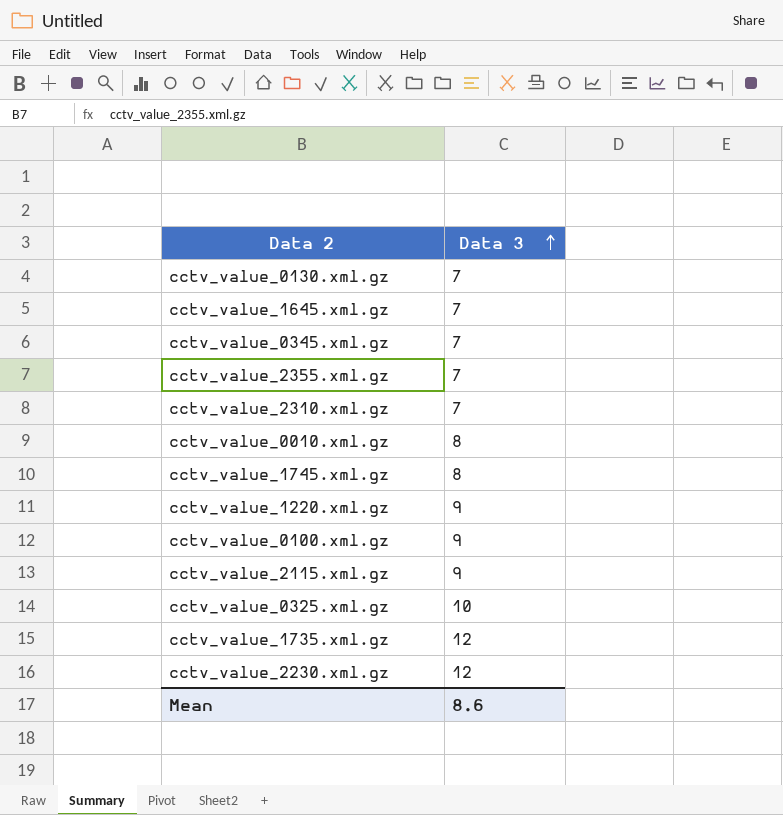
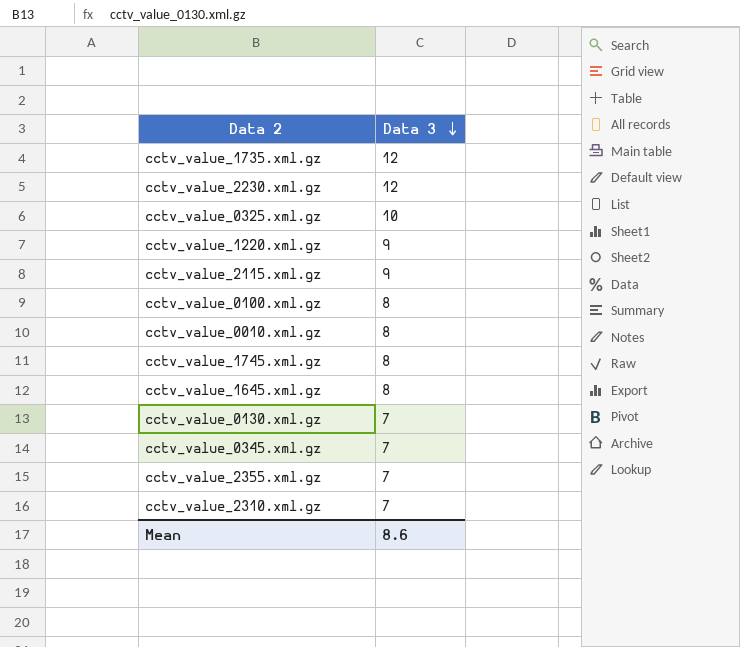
row order: Data 3 ascending -> Data 3 descending
cctv_value_0100.xml.gz | Data 3: 9 -> 8
cctv_value_1645.xml.gz | Data 3: 7 -> 8

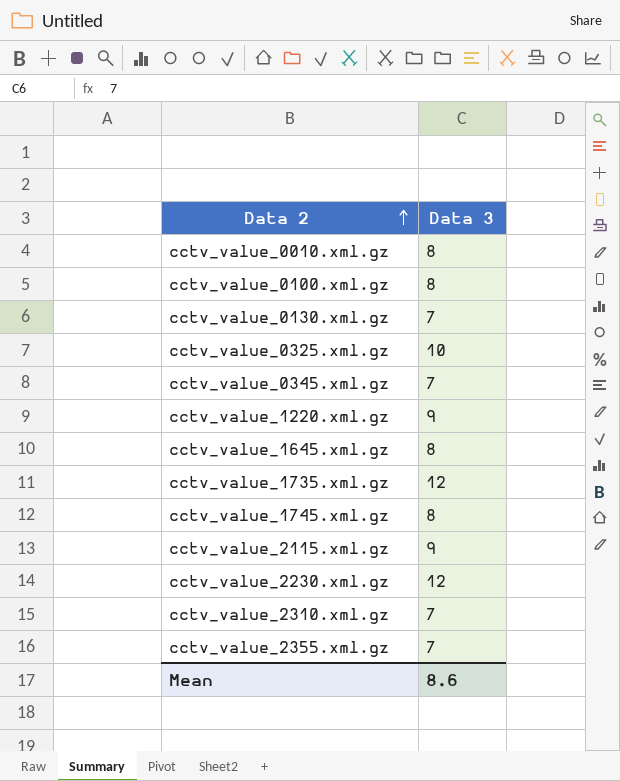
row order: Data 3 descending -> Data 2 ascending

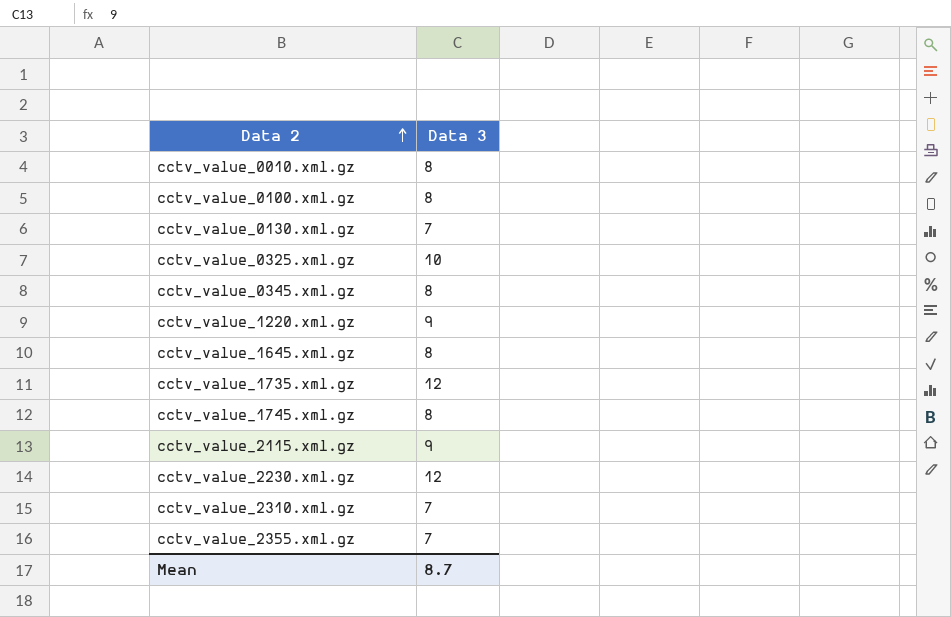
cctv_value_0345.xml.gz | Data 3: 7 -> 8
Mean | Data 3: 8.6 -> 8.7

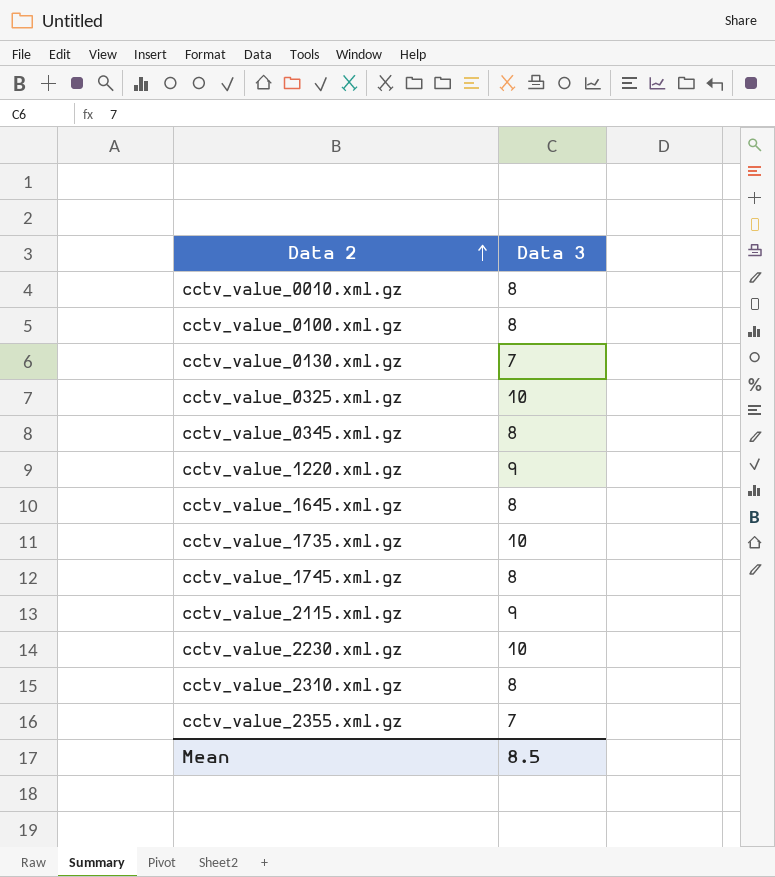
cctv_value_1735.xml.gz | Data 3: 12 -> 10
cctv_value_2230.xml.gz | Data 3: 12 -> 10
cctv_value_2310.xml.gz | Data 3: 7 -> 8
Mean | Data 3: 8.7 -> 8.5

